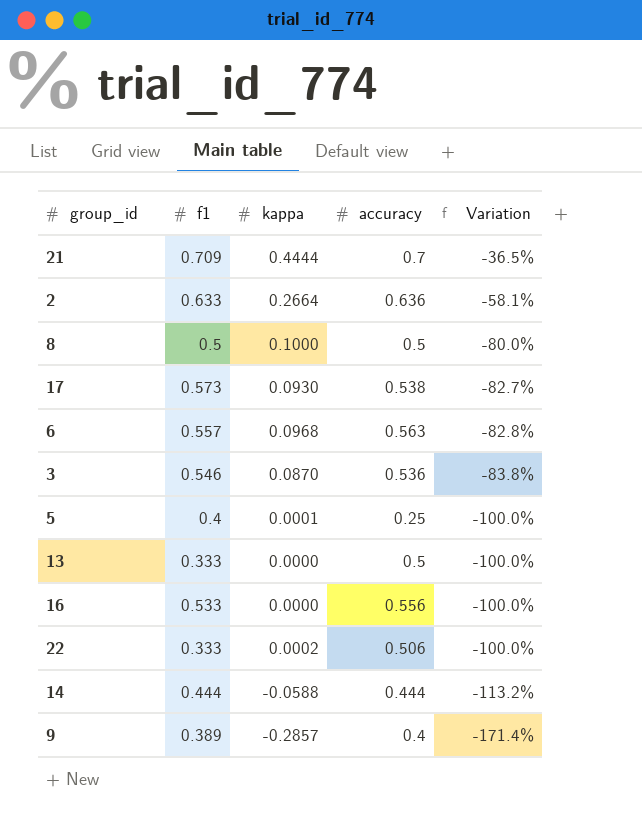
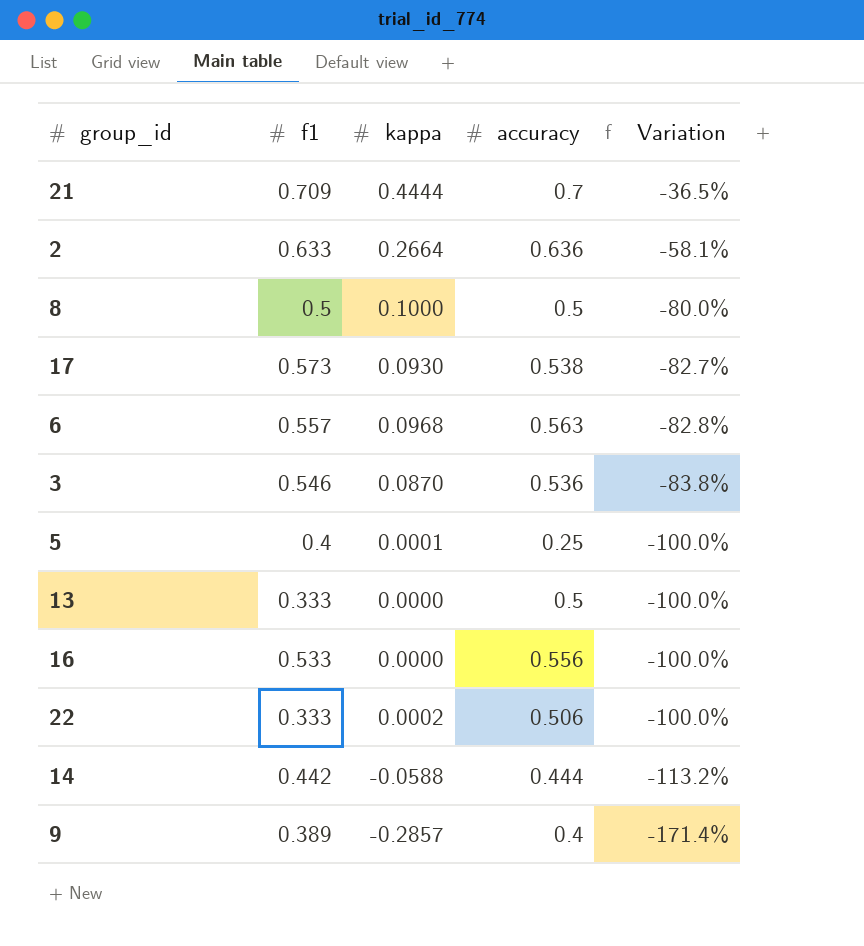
14 | f1: 0.444 -> 0.442

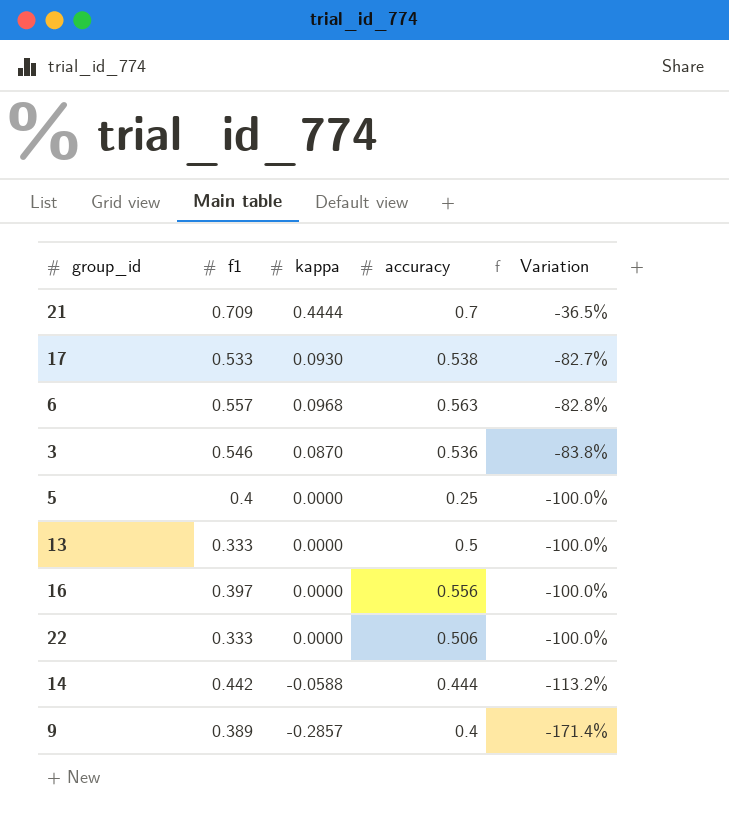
row 2: 0.633 | 0.2664 | 0.636 | -58.1% -> none
row 8: 0.5 | 0.1000 | 0.5 | -80.0% -> none
17 | f1: 0.573 -> 0.533
5 | kappa: 0.0001 -> 0.0000
16 | f1: 0.533 -> 0.397
22 | kappa: 0.0002 -> 0.0000

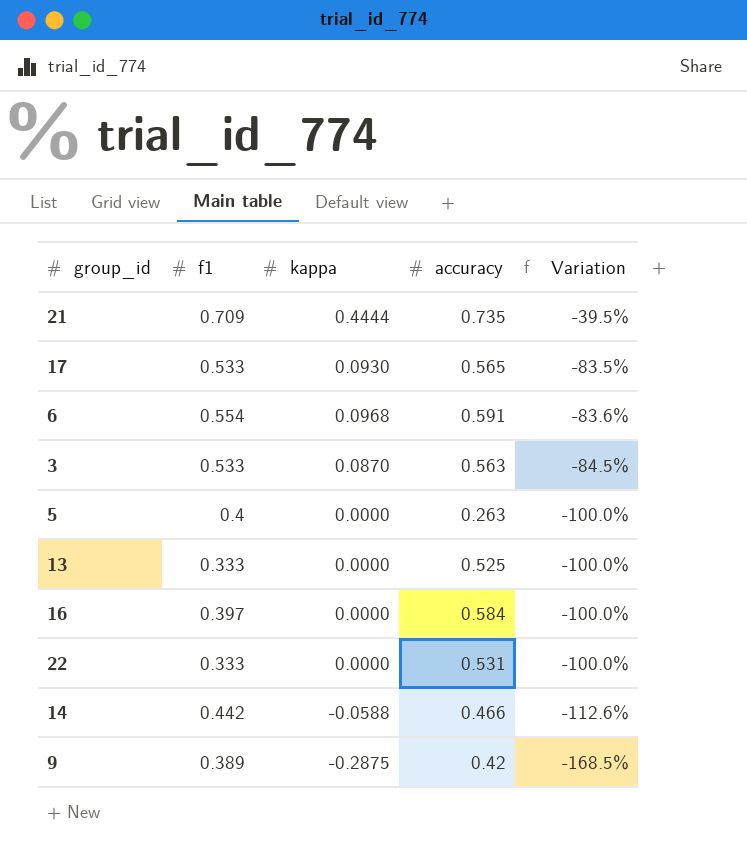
21 | accuracy: 0.7 -> 0.735
21 | Variation: -36.5% -> -39.5%
17 | accuracy: 0.538 -> 0.565
17 | Variation: -82.7% -> -83.5%
6 | f1: 0.557 -> 0.554
6 | accuracy: 0.563 -> 0.591
6 | Variation: -82.8% -> -83.6%
3 | f1: 0.546 -> 0.533
3 | accuracy: 0.536 -> 0.563
3 | Variation: -83.8% -> -84.5%
5 | accuracy: 0.25 -> 0.263
13 | accuracy: 0.5 -> 0.525
16 | accuracy: 0.556 -> 0.584
22 | accuracy: 0.506 -> 0.531
14 | accuracy: 0.444 -> 0.466
14 | Variation: -113.2% -> -112.6%
9 | kappa: -0.2857 -> -0.2875
9 | accuracy: 0.4 -> 0.42
9 | Variation: -171.4% -> -168.5%

